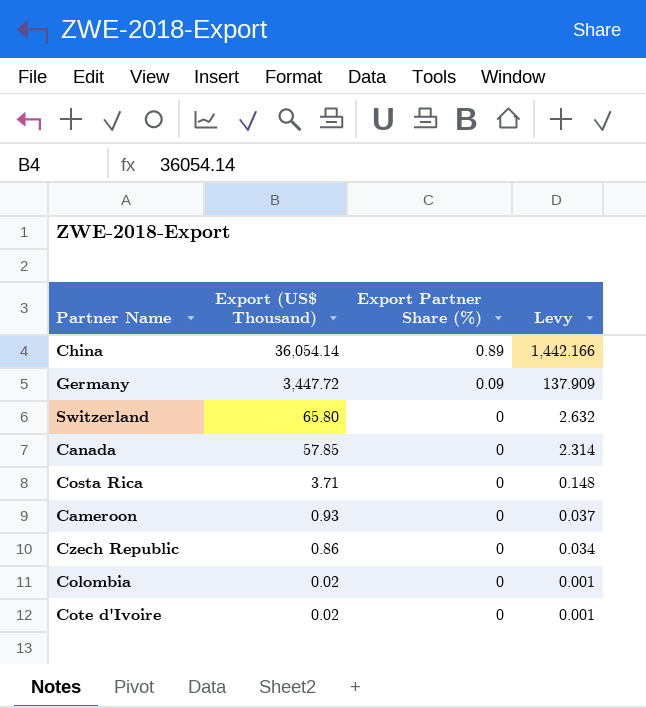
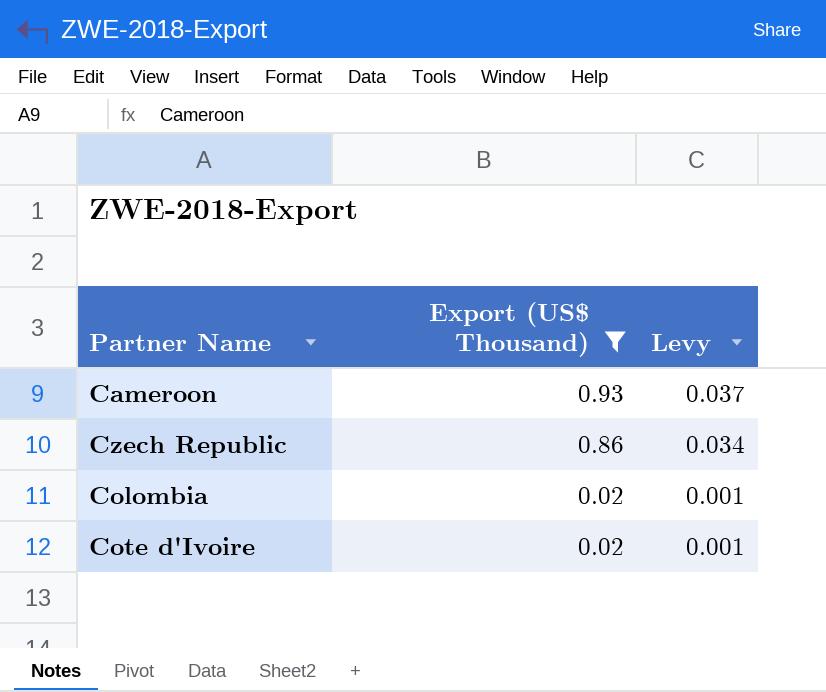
filter: none -> Export (US$ Thousand) <= 0.93
column Export Partner Share (%) | position: 3 -> none

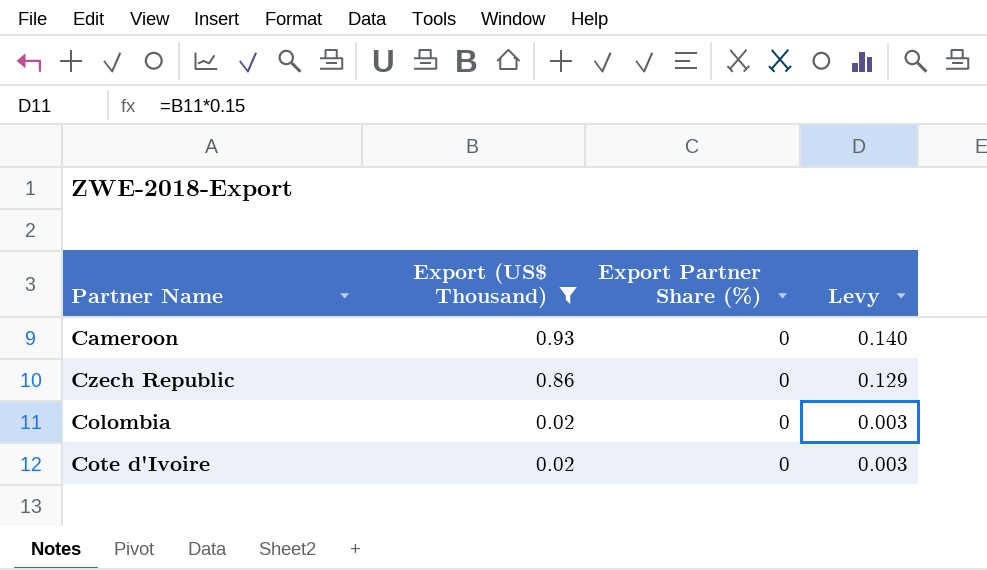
column Export Partner Share (%) | position: none -> 3
column Levy | formula: [Export (US$ Thousand)] * 0.04 -> [Export (US$ Thousand)] * 0.15

